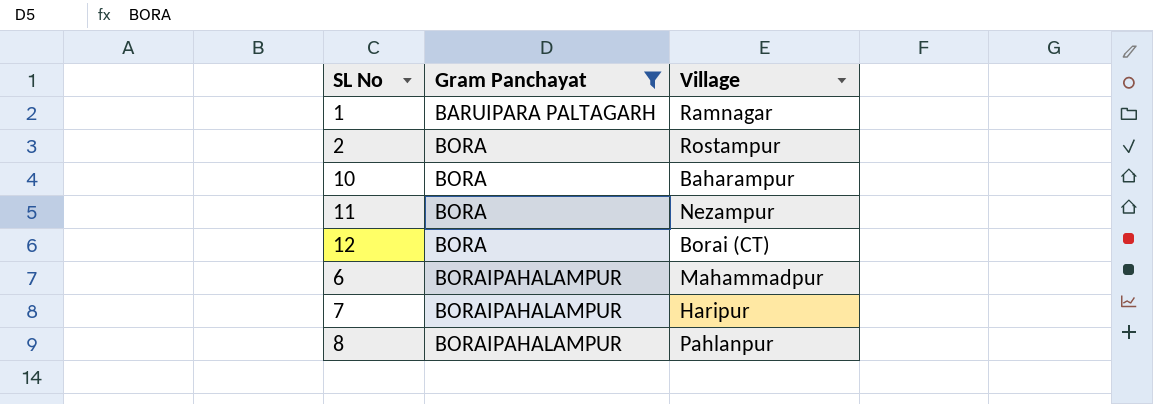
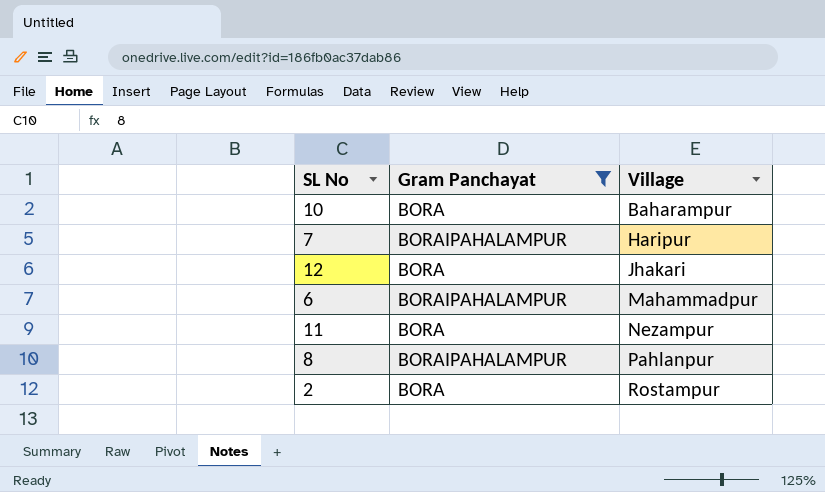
row order: Gram Panchayat ascending -> Village ascending
row 1: BARUIPARA PALTAGARH | Ramnagar -> none
12 | Village: Borai (CT) -> Jhakari

